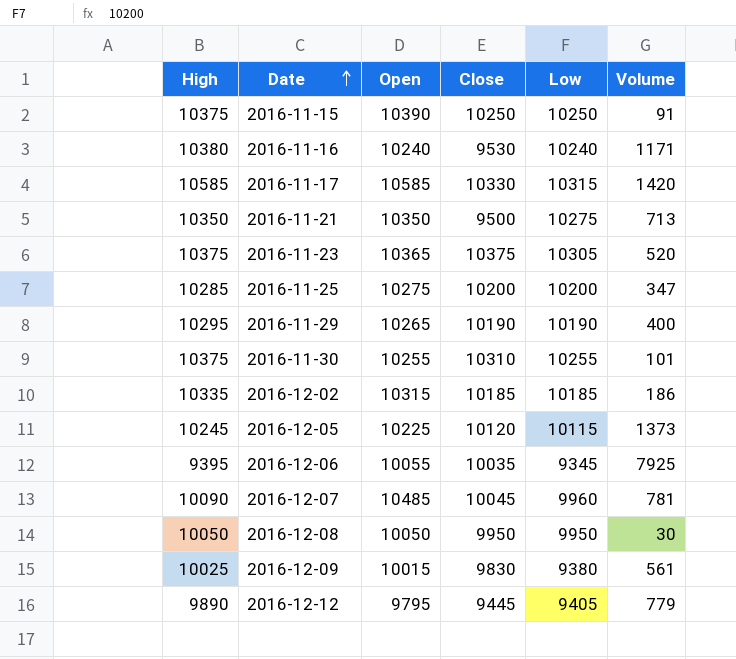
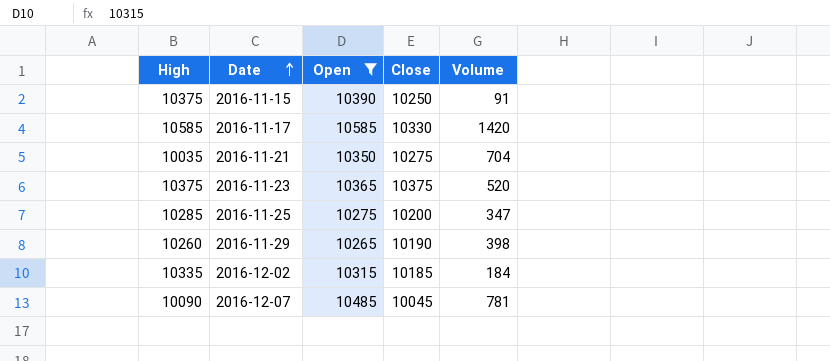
filter: none -> Open >= 10265
column Low | position: 5 -> none
2016-11-21 | High: 10350 -> 10035
2016-11-21 | Close: 9500 -> 10275
2016-11-21 | Volume: 713 -> 704
2016-11-29 | High: 10295 -> 10260
2016-11-29 | Volume: 400 -> 398
2016-12-02 | Volume: 186 -> 184

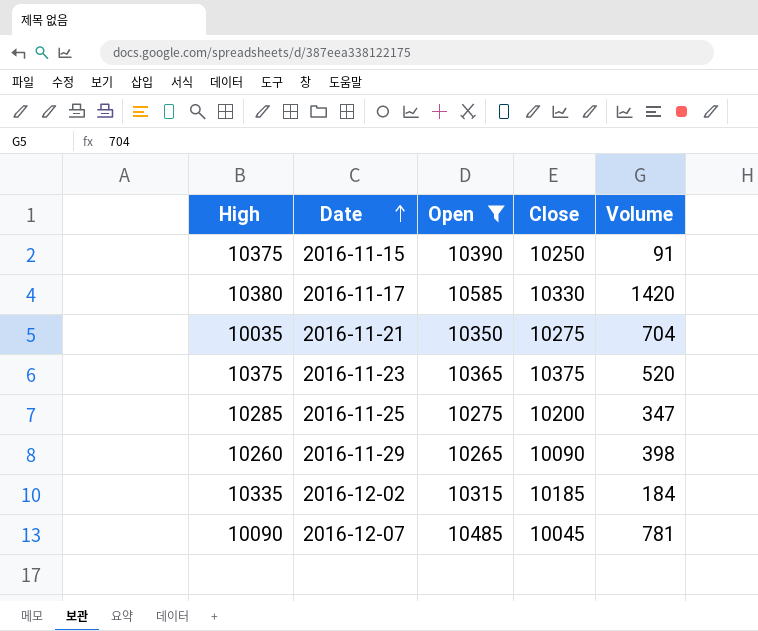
2016-11-17 | High: 10585 -> 10380
2016-11-29 | Close: 10190 -> 10090

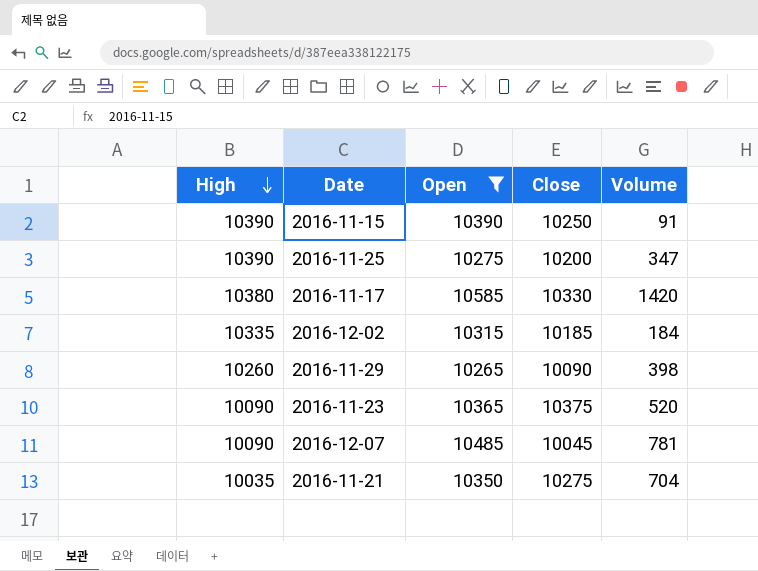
row order: Date ascending -> High descending
2016-11-15 | High: 10375 -> 10390
2016-11-25 | High: 10285 -> 10390
2016-11-23 | High: 10375 -> 10090

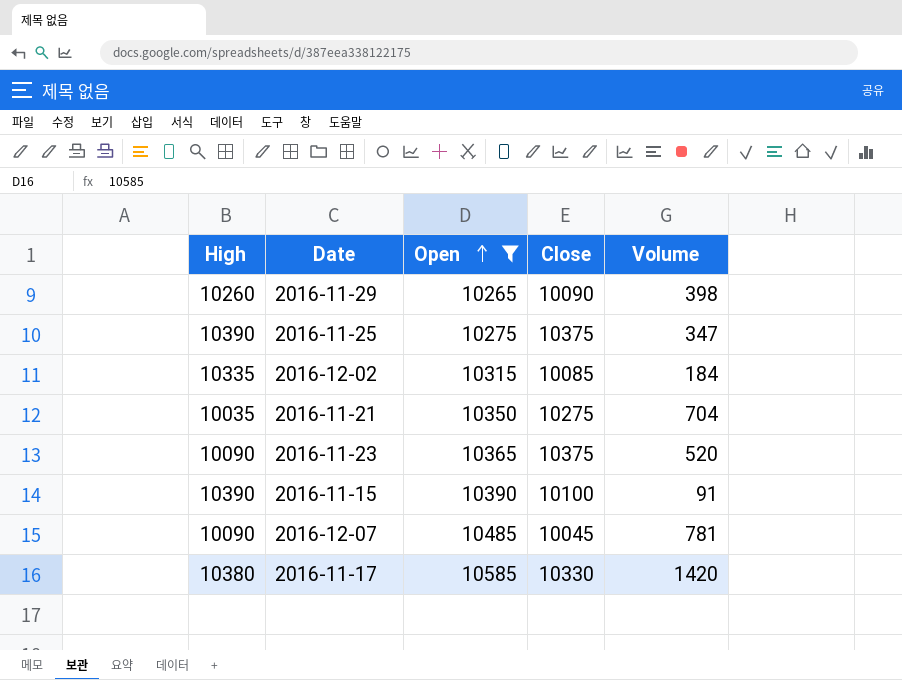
row order: High descending -> Open ascending
2016-11-25 | Close: 10200 -> 10375
2016-12-02 | Close: 10185 -> 10085
2016-11-15 | Close: 10250 -> 10100

